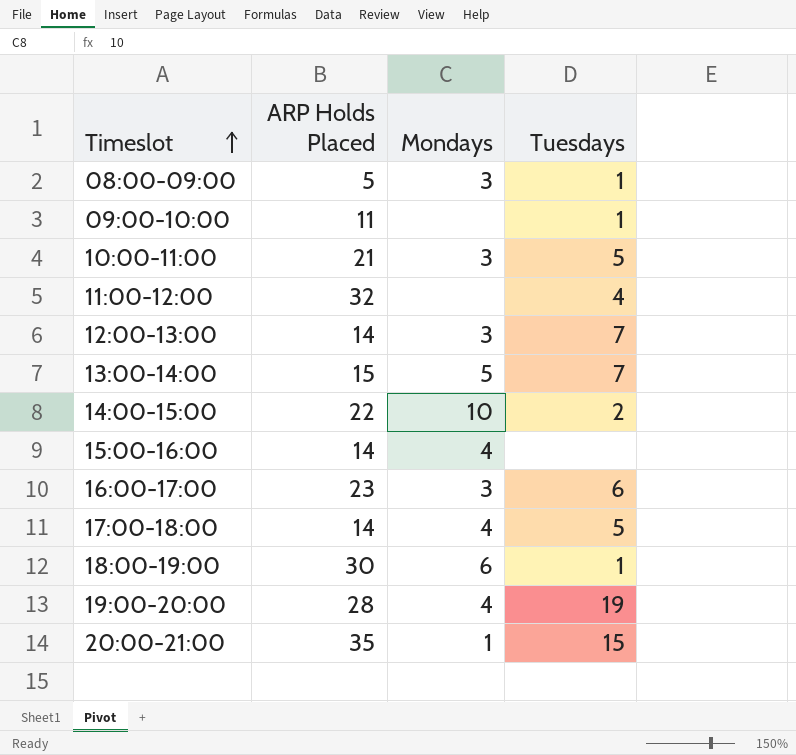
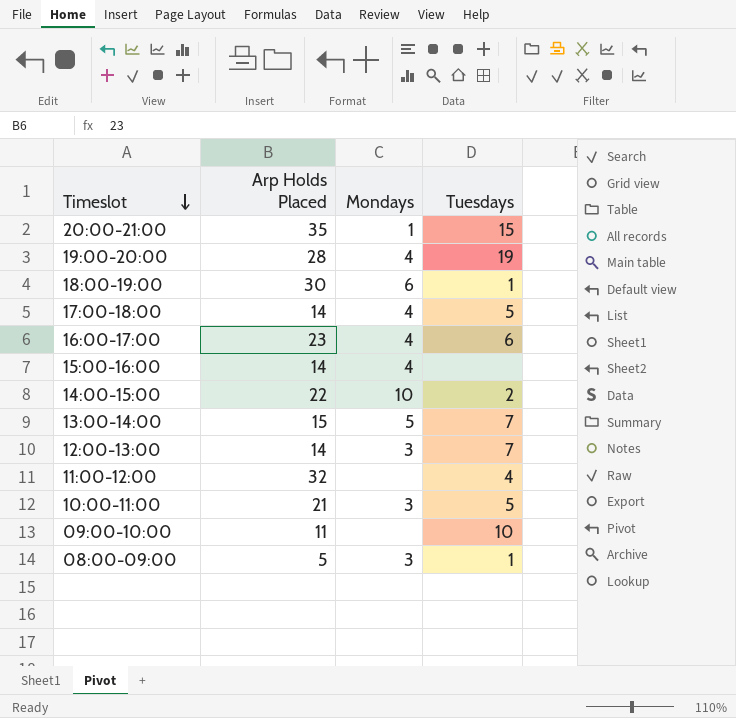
row order: Timeslot ascending -> Timeslot descending
column name: ARP Holds Placed -> Arp Holds Placed
16:00-17:00 | Mondays: 3 -> 4
09:00-10:00 | Tuesdays: 1 -> 10

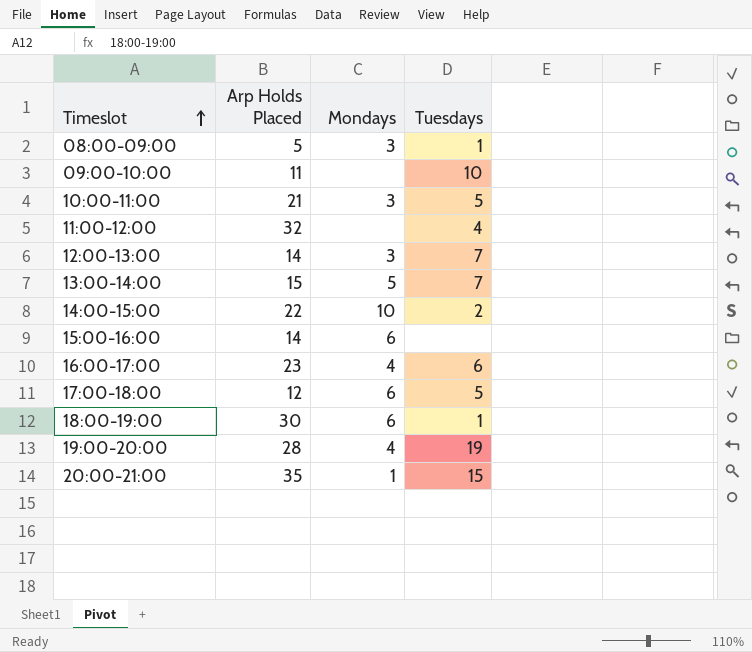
row order: Timeslot descending -> Timeslot ascending
15:00-16:00 | Mondays: 4 -> 6
17:00-18:00 | Arp Holds Placed: 14 -> 12
17:00-18:00 | Mondays: 4 -> 6

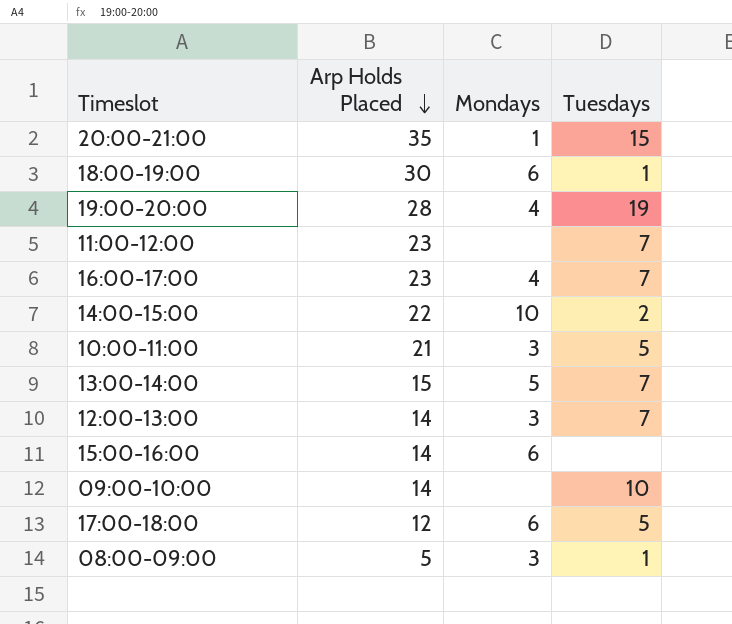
row order: Timeslot ascending -> Arp Holds Placed descending
11:00-12:00 | Arp Holds Placed: 32 -> 23
11:00-12:00 | Tuesdays: 4 -> 7
16:00-17:00 | Tuesdays: 6 -> 7
09:00-10:00 | Arp Holds Placed: 11 -> 14

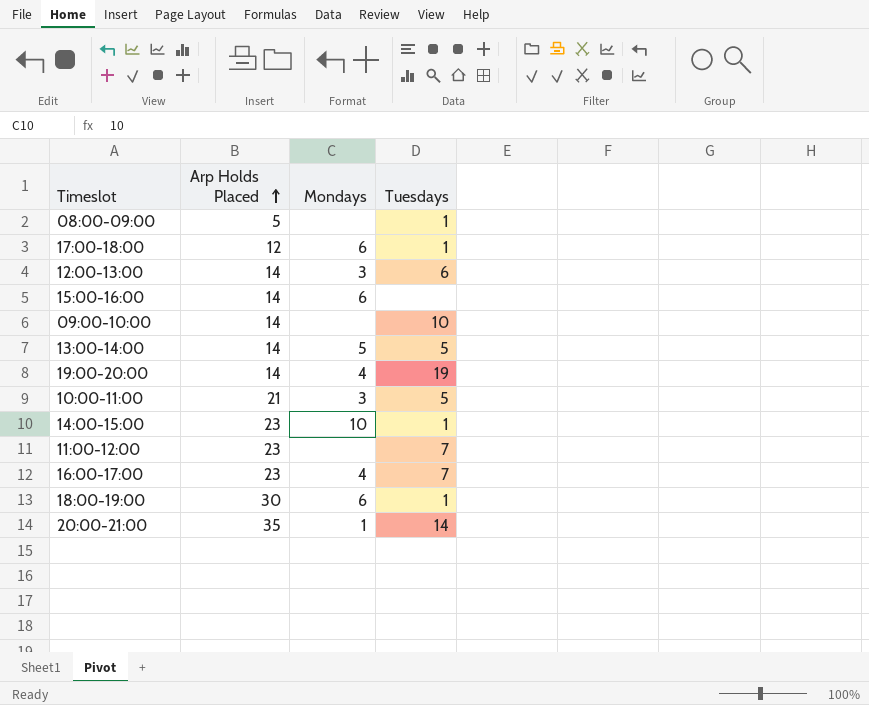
row order: Arp Holds Placed descending -> Arp Holds Placed ascending
08:00-09:00 | Mondays: 3 -> none
17:00-18:00 | Tuesdays: 5 -> 1
12:00-13:00 | Tuesdays: 7 -> 6
13:00-14:00 | Arp Holds Placed: 15 -> 14
13:00-14:00 | Tuesdays: 7 -> 5
19:00-20:00 | Arp Holds Placed: 28 -> 14
14:00-15:00 | Arp Holds Placed: 22 -> 23
14:00-15:00 | Tuesdays: 2 -> 1
20:00-21:00 | Tuesdays: 15 -> 14

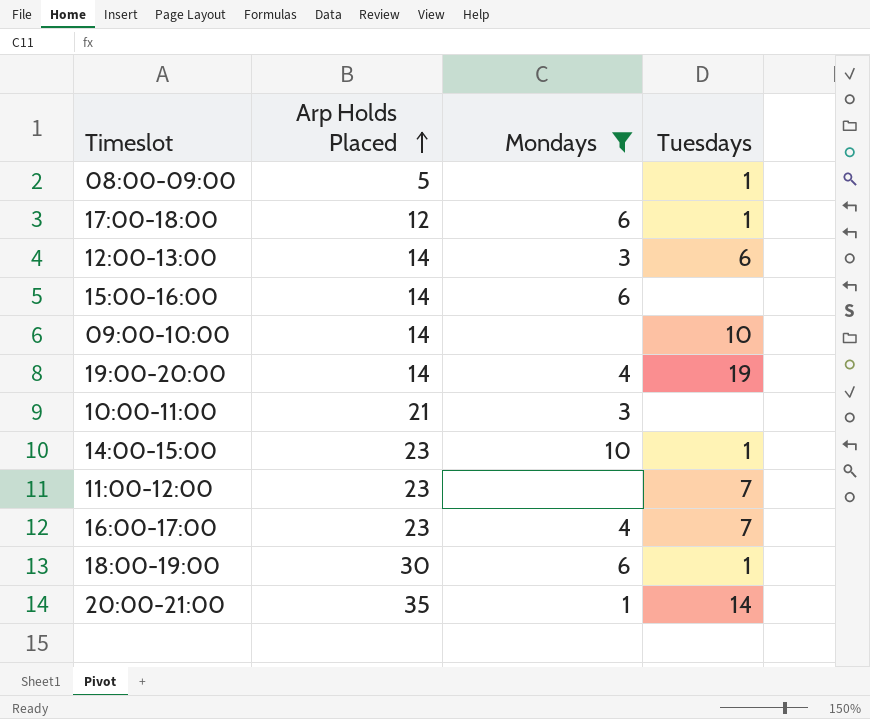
filter: none -> Mondays != 5
10:00-11:00 | Tuesdays: 5 -> none

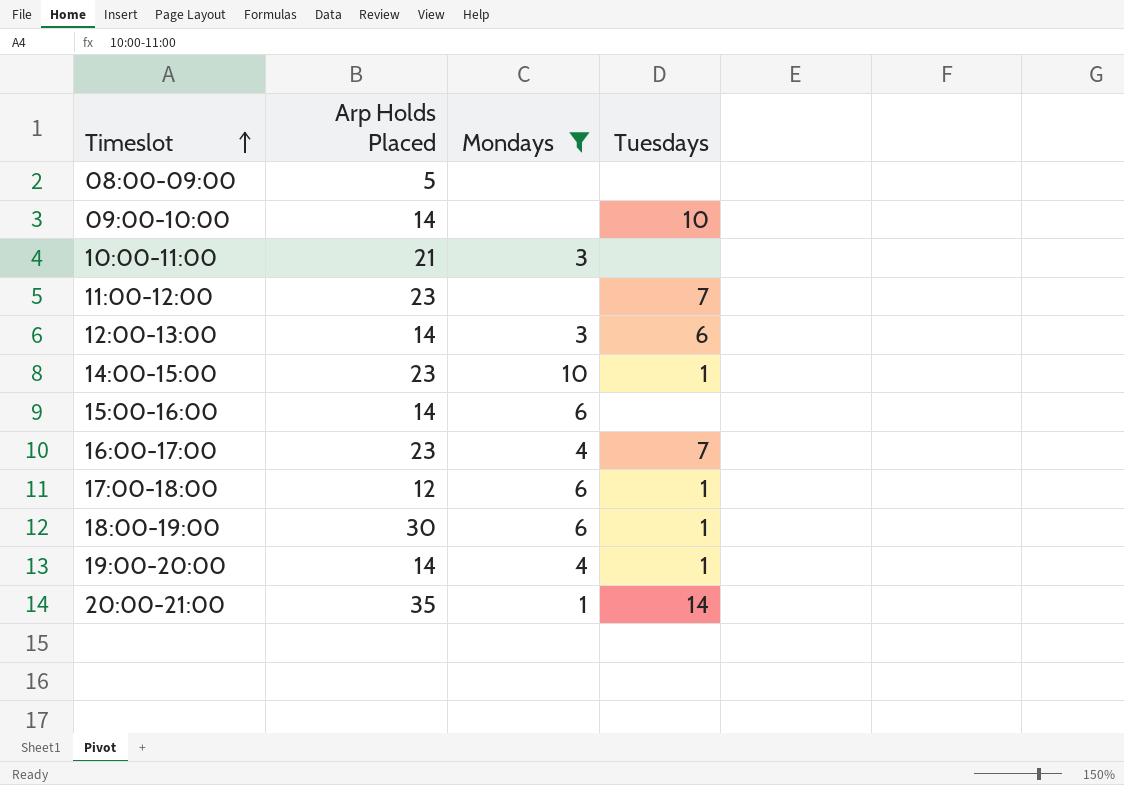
row order: Arp Holds Placed ascending -> Timeslot ascending
08:00-09:00 | Tuesdays: 1 -> none
19:00-20:00 | Tuesdays: 19 -> 1

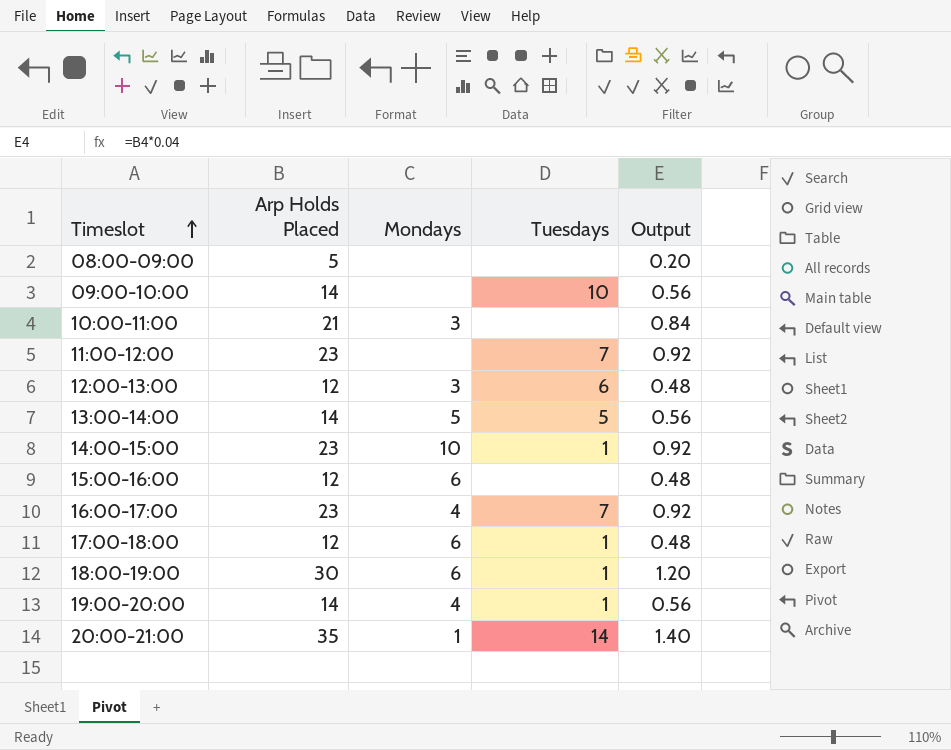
filter: Mondays != 5 -> none
column Output | formula: none -> [Arp Holds Placed] * 0.04
12:00-13:00 | Arp Holds Placed: 14 -> 12
15:00-16:00 | Arp Holds Placed: 14 -> 12

